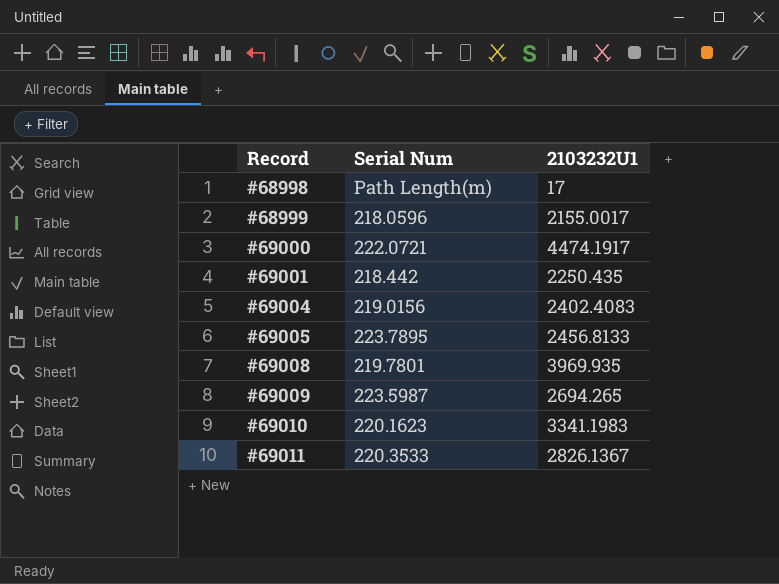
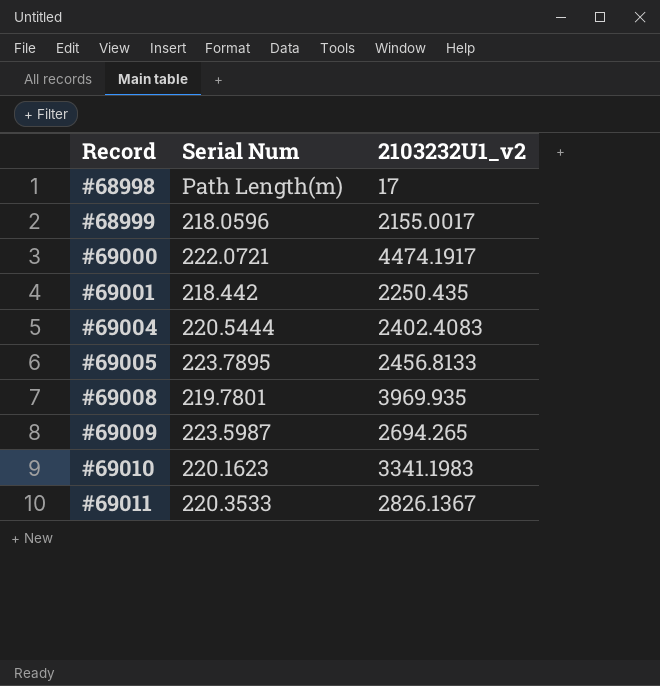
column name: 2103232U1 -> 2103232U1_v2
#69004 | Serial Num: 219.0156 -> 220.5444

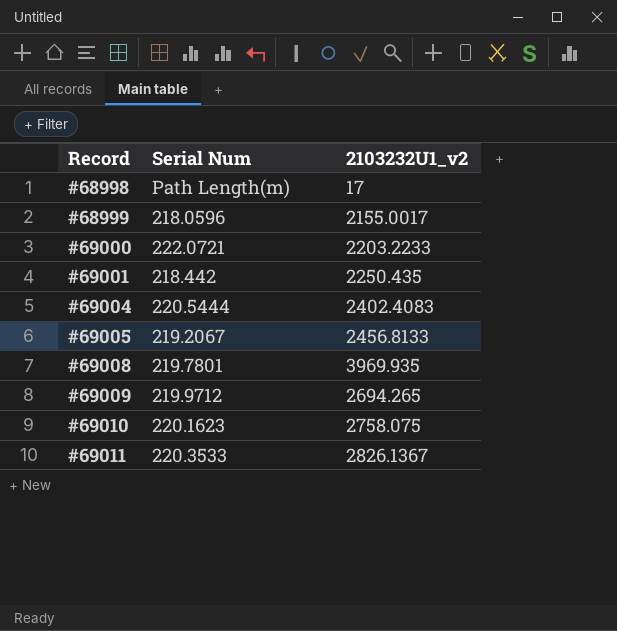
#69000 | 2103232U1_v2: 4474.1917 -> 2203.2233
#69005 | Serial Num: 223.7895 -> 219.2067
#69009 | Serial Num: 223.5987 -> 219.9712
#69010 | 2103232U1_v2: 3341.1983 -> 2758.075

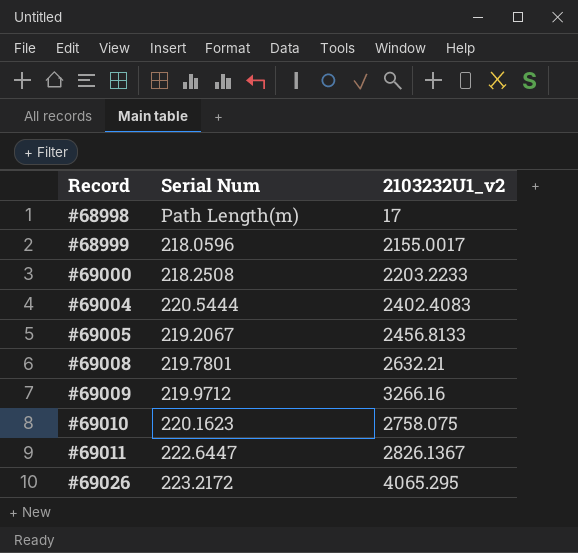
row #69001: 218.442 | 2250.435 -> none
#69000 | Serial Num: 222.0721 -> 218.2508
#69008 | 2103232U1_v2: 3969.935 -> 2632.21
#69009 | 2103232U1_v2: 2694.265 -> 3266.16
#69011 | Serial Num: 220.3533 -> 222.6447
row #69026: none -> 223.2172 | 4065.295

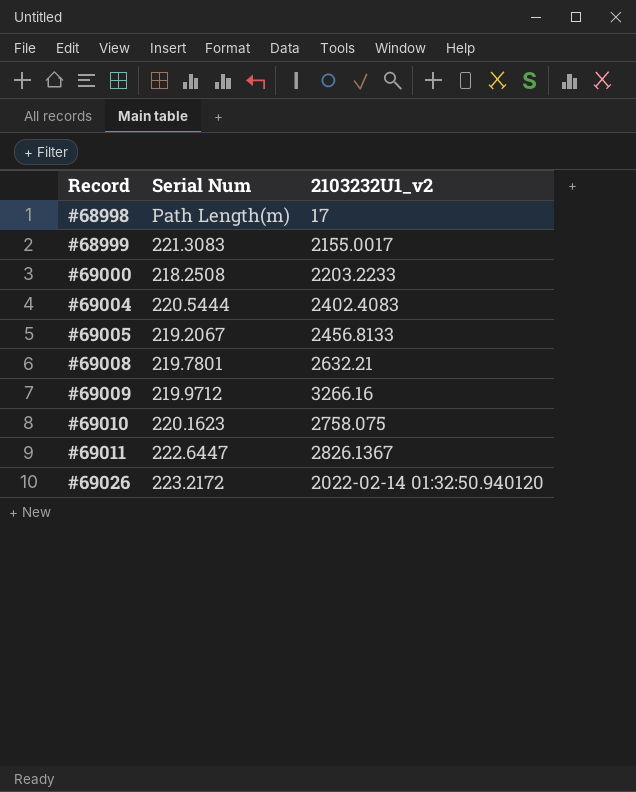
#68999 | Serial Num: 218.0596 -> 221.3083
#69026 | 2103232U1_v2: 4065.295 -> 2022-02-14 01:32:50.940120

